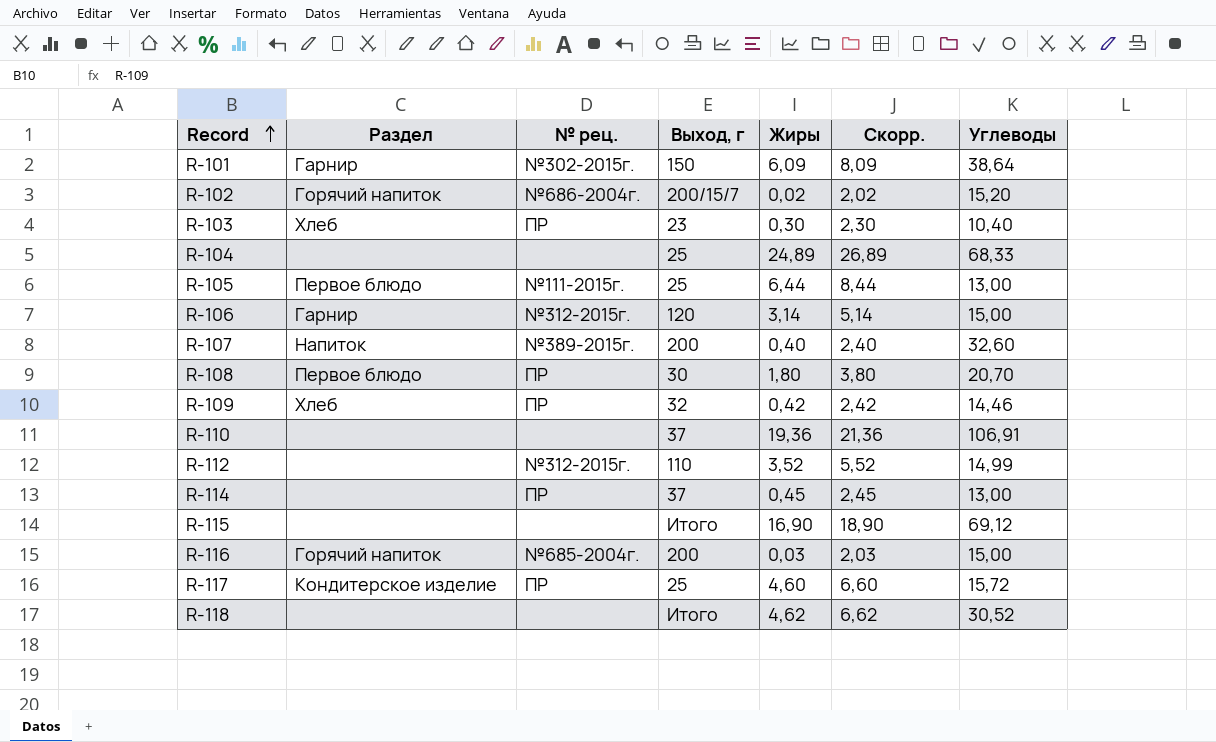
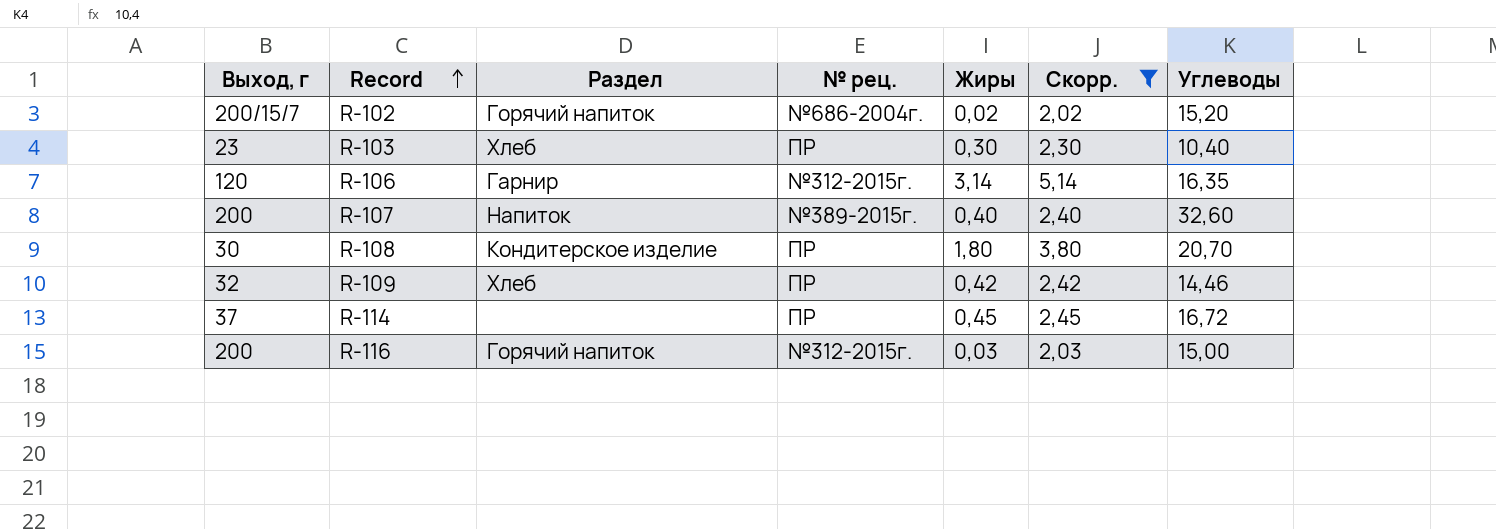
filter: none -> Скорр. <= 5,14
column Выход, г | position: 4 -> 1
R-106 | Углеводы: 15,00 -> 16,35
R-108 | Раздел: Первое блюдо -> Кондитерское изделие
R-114 | Углеводы: 13,00 -> 16,72
R-116 | № рец.: №685-2004г. -> №312-2015г.

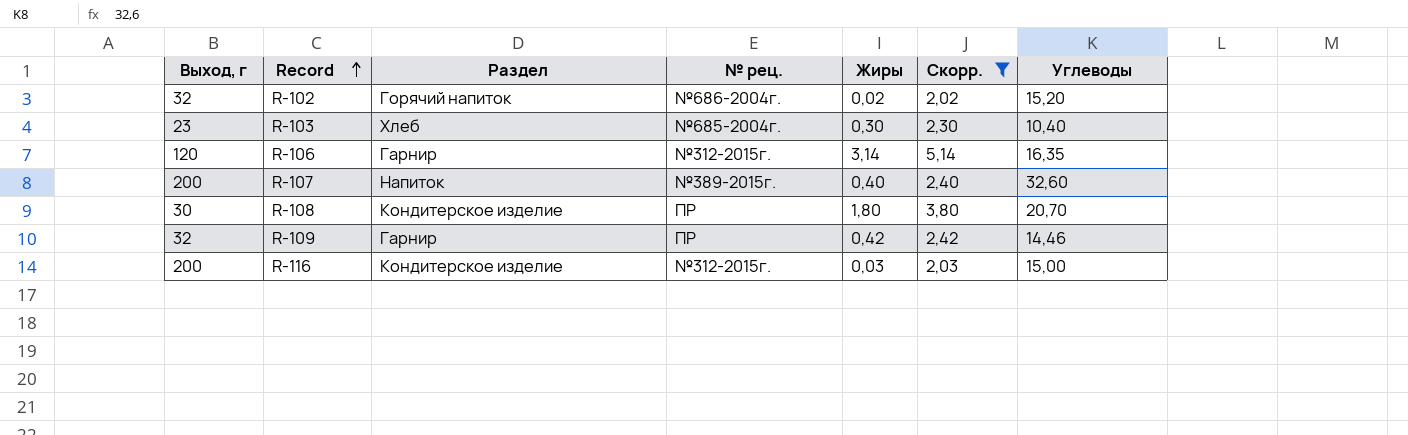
row R-114: 37 | none | ПР | 0,45 | 2,45 | 16,72 -> none
R-102 | Выход, г: 200/15/7 -> 32
R-103 | № рец.: ПР -> №685-2004г.
R-109 | Раздел: Хлеб -> Гарнир
R-116 | Раздел: Горячий напиток -> Кондитерское изделие

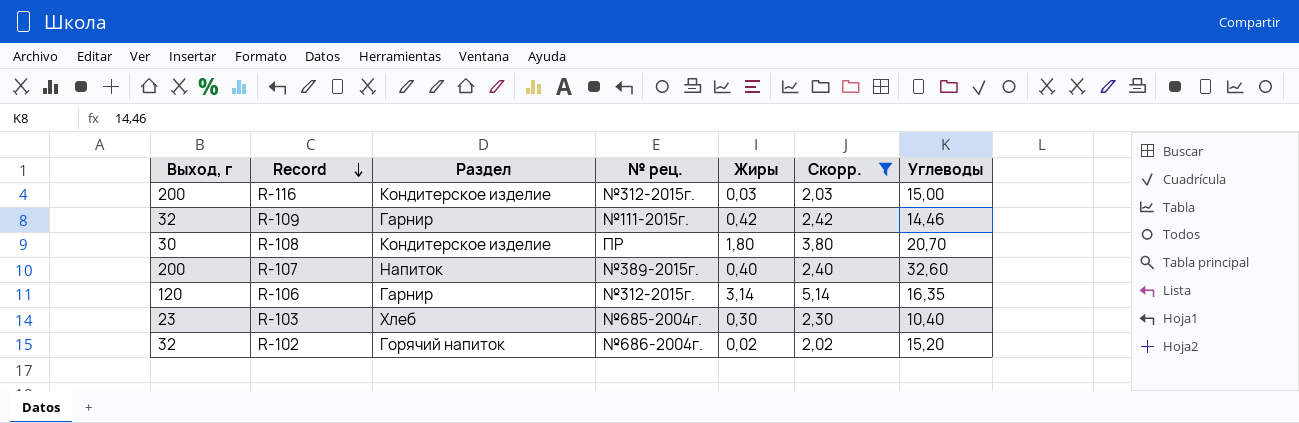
row order: Record ascending -> Record descending
R-109 | № рец.: ПР -> №111-2015г.

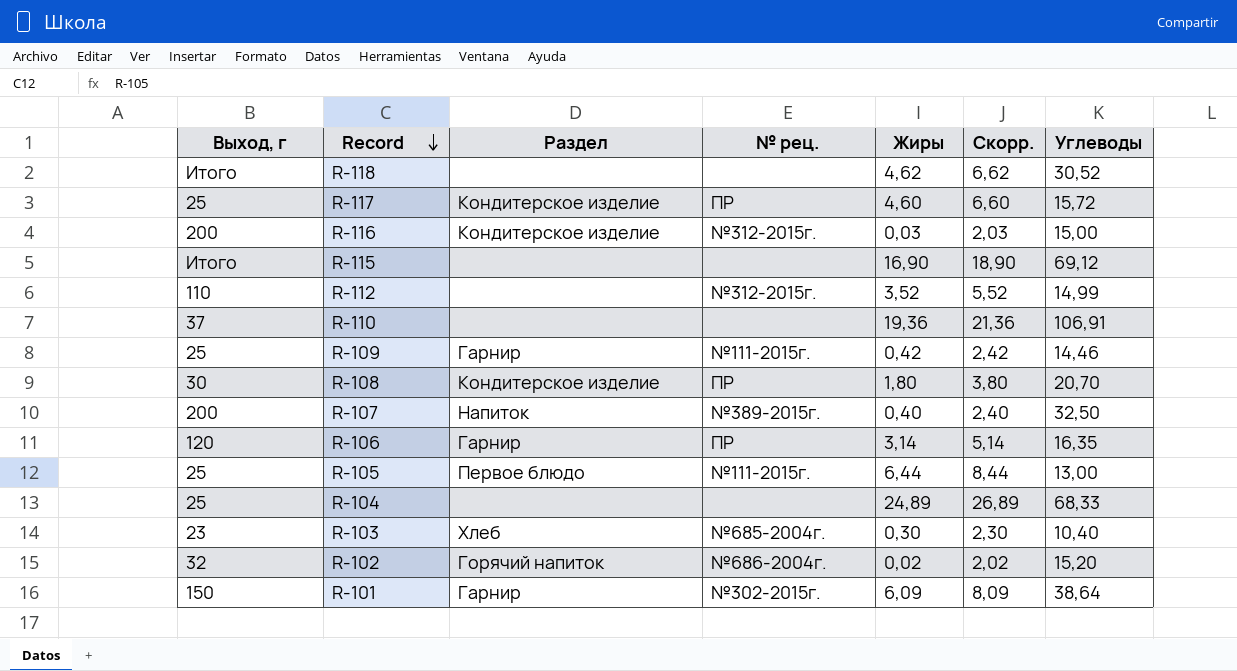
filter: Скорр. <= 5,14 -> none
R-109 | Выход, г: 32 -> 25
R-107 | Углеводы: 32,60 -> 32,50
R-106 | № рец.: №312-2015г. -> ПР

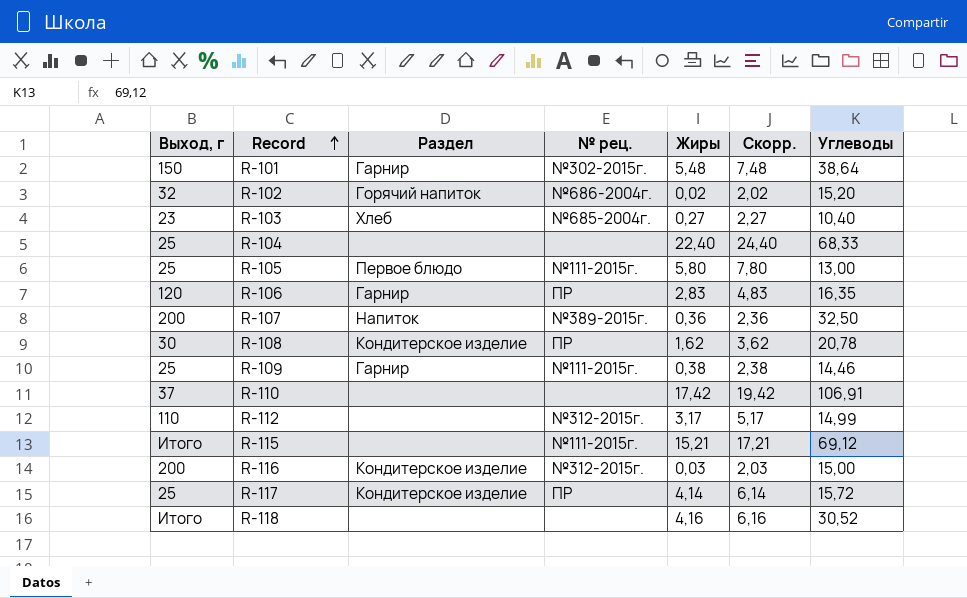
row order: Record descending -> Record ascending
R-101 | Жиры: 6,09 -> 5,48
R-101 | Скорр.: 8,09 -> 7,48
R-103 | Жиры: 0,30 -> 0,27
R-103 | Скорр.: 2,30 -> 2,27
R-104 | Жиры: 24,89 -> 22,40
R-104 | Скорр.: 26,89 -> 24,40
R-105 | Жиры: 6,44 -> 5,80
R-105 | Скорр.: 8,44 -> 7,80
R-106 | Жиры: 3,14 -> 2,83
R-106 | Скорр.: 5,14 -> 4,83
R-107 | Жиры: 0,40 -> 0,36
R-107 | Скорр.: 2,40 -> 2,36
R-108 | Жиры: 1,80 -> 1,62
R-108 | Скорр.: 3,80 -> 3,62
R-108 | Углеводы: 20,70 -> 20,78
R-109 | Жиры: 0,42 -> 0,38
R-109 | Скорр.: 2,42 -> 2,38
R-110 | Жиры: 19,36 -> 17,42
R-110 | Скорр.: 21,36 -> 19,42
R-112 | Жиры: 3,52 -> 3,17
R-112 | Скорр.: 5,52 -> 5,17
R-115 | № рец.: none -> №111-2015г.
R-115 | Жиры: 16,90 -> 15,21
R-115 | Скорр.: 18,90 -> 17,21
R-117 | Жиры: 4,60 -> 4,14
R-117 | Скорр.: 6,60 -> 6,14
R-118 | Жиры: 4,62 -> 4,16
R-118 | Скорр.: 6,62 -> 6,16

